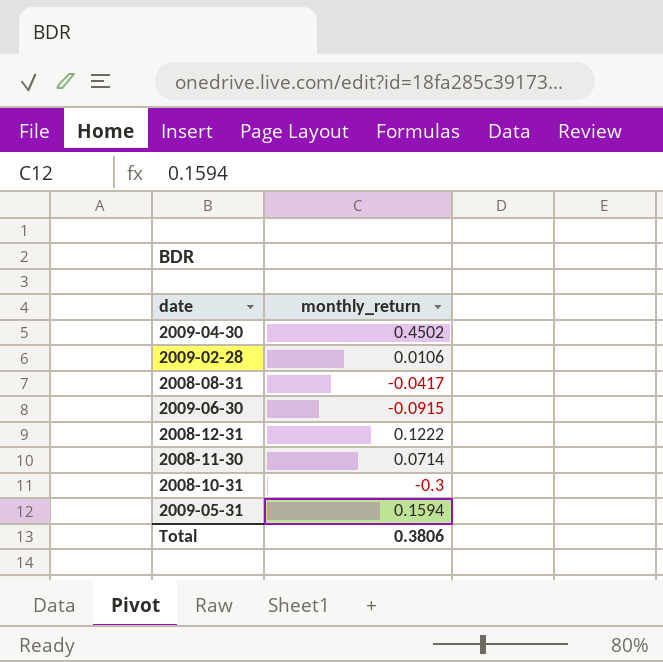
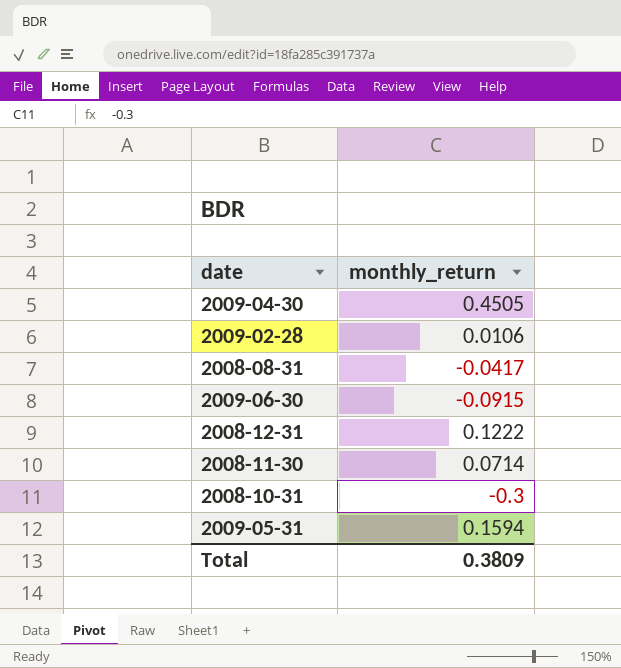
2009-04-30 | monthly_return: 0.4502 -> 0.4505
Total | monthly_return: 0.3806 -> 0.3809

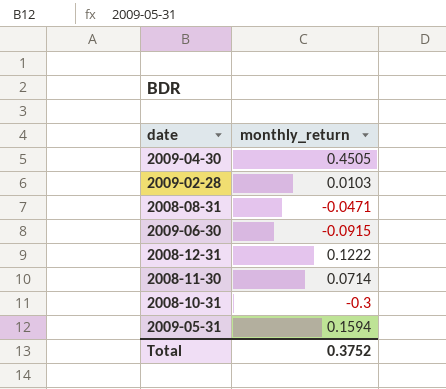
2009-02-28 | monthly_return: 0.0106 -> 0.0103
2008-08-31 | monthly_return: -0.0417 -> -0.0471
Total | monthly_return: 0.3809 -> 0.3752

